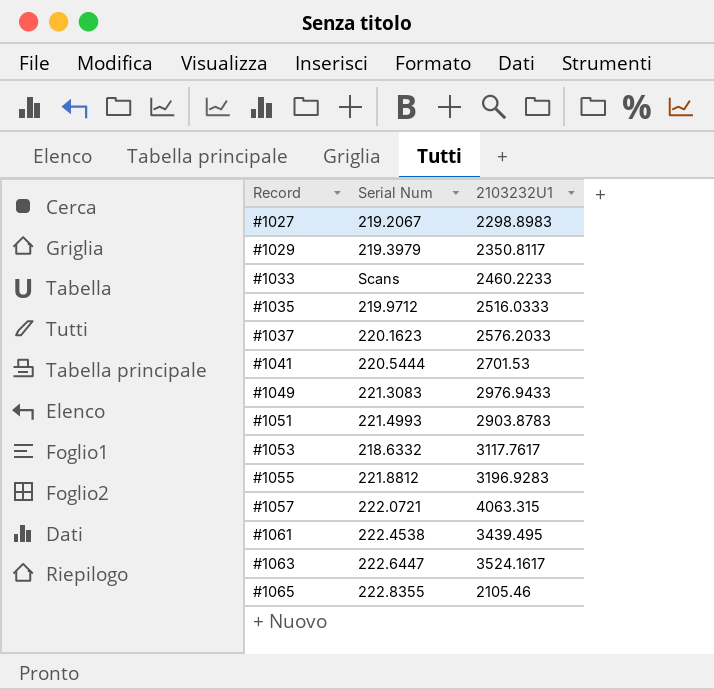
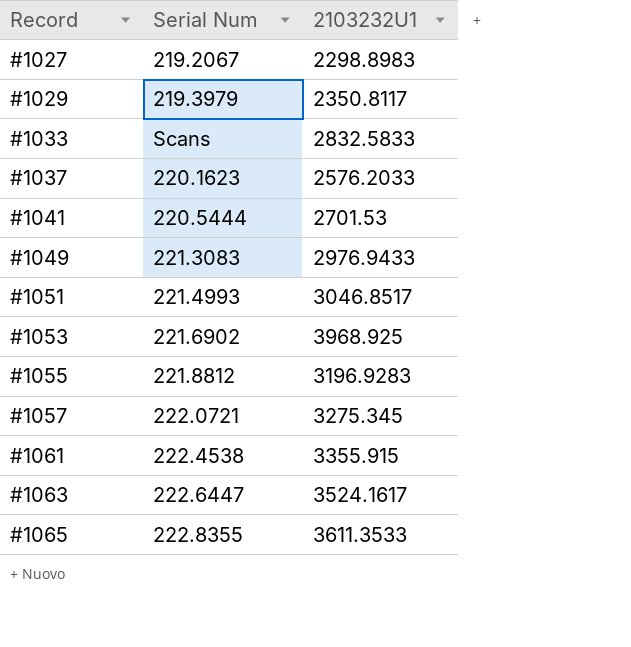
row #1035: 219.9712 | 2516.0333 -> none
#1033 | 2103232U1: 2460.2233 -> 2832.5833
#1051 | 2103232U1: 2903.8783 -> 3046.8517
#1053 | Serial Num: 218.6332 -> 221.6902
#1053 | 2103232U1: 3117.7617 -> 3968.925
#1057 | 2103232U1: 4063.315 -> 3275.345
#1061 | 2103232U1: 3439.495 -> 3355.915
#1065 | 2103232U1: 2105.46 -> 3611.3533

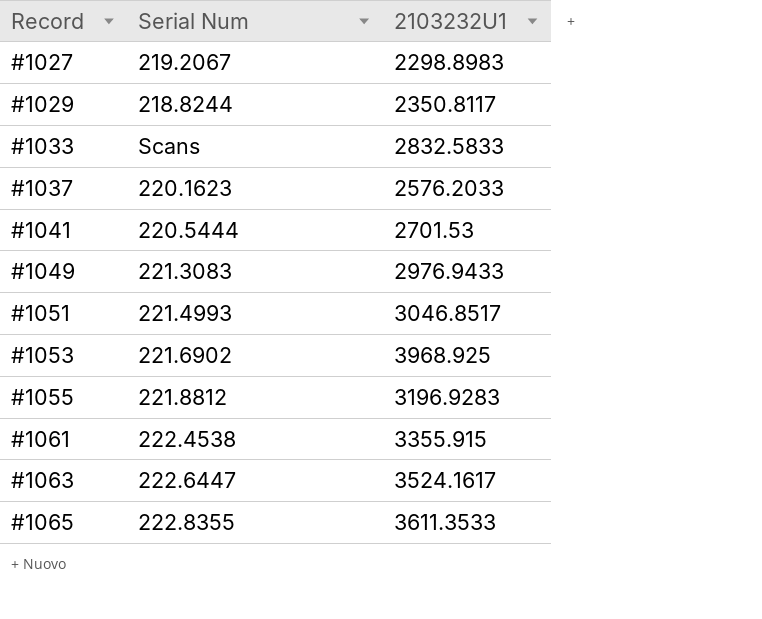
row #1057: 222.0721 | 3275.345 -> none
#1029 | Serial Num: 219.3979 -> 218.8244

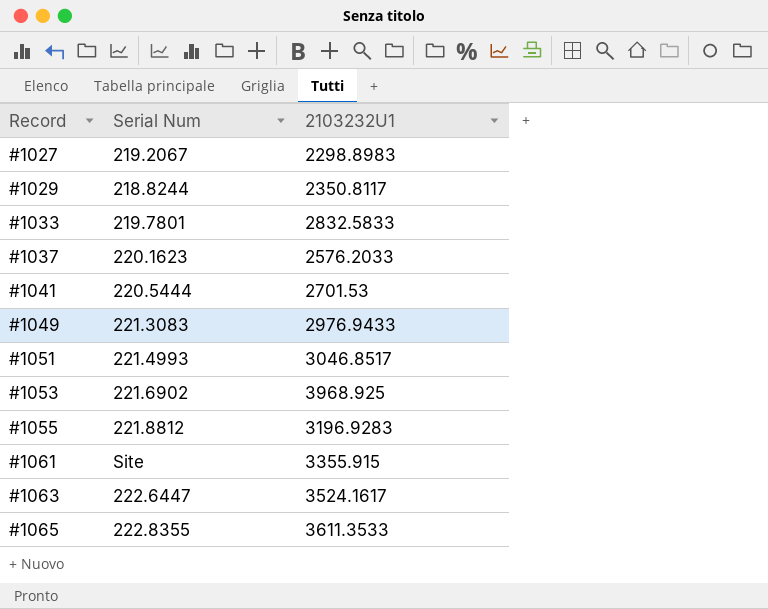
#1033 | Serial Num: Scans -> 219.7801
#1061 | Serial Num: 222.4538 -> Site

